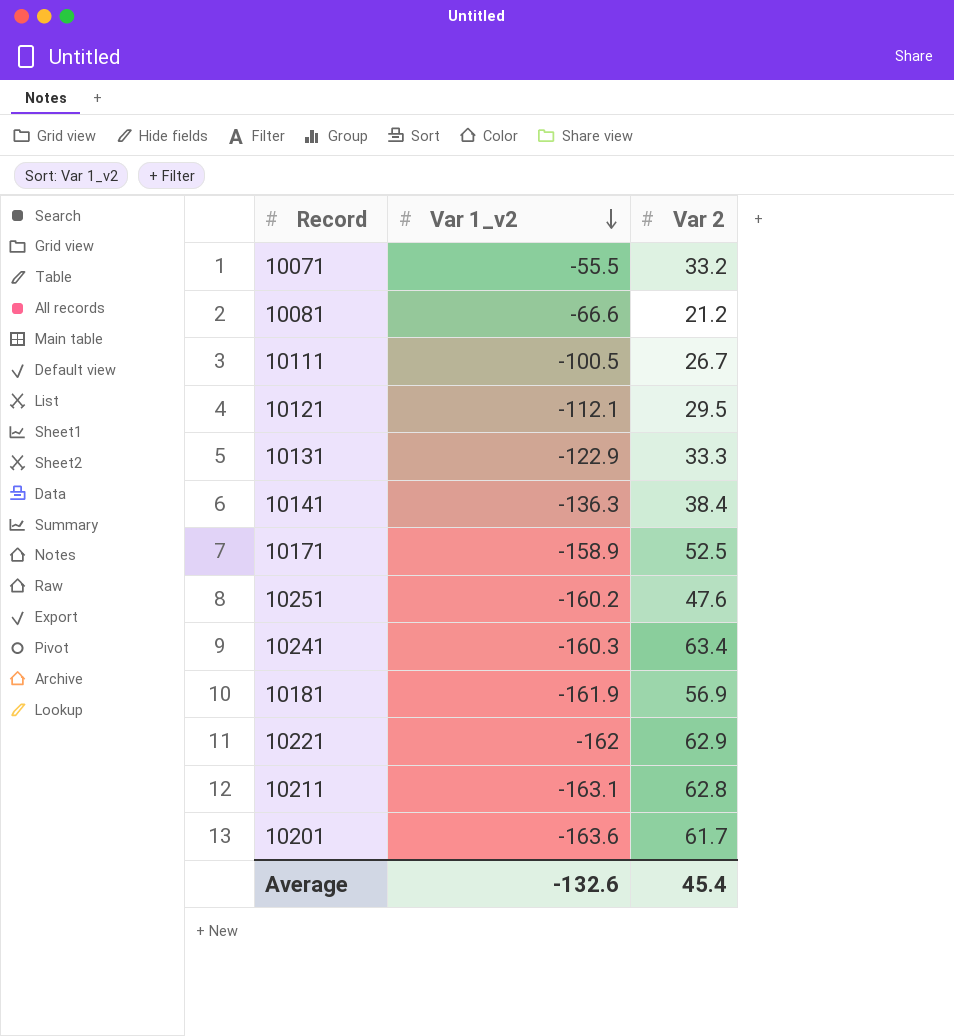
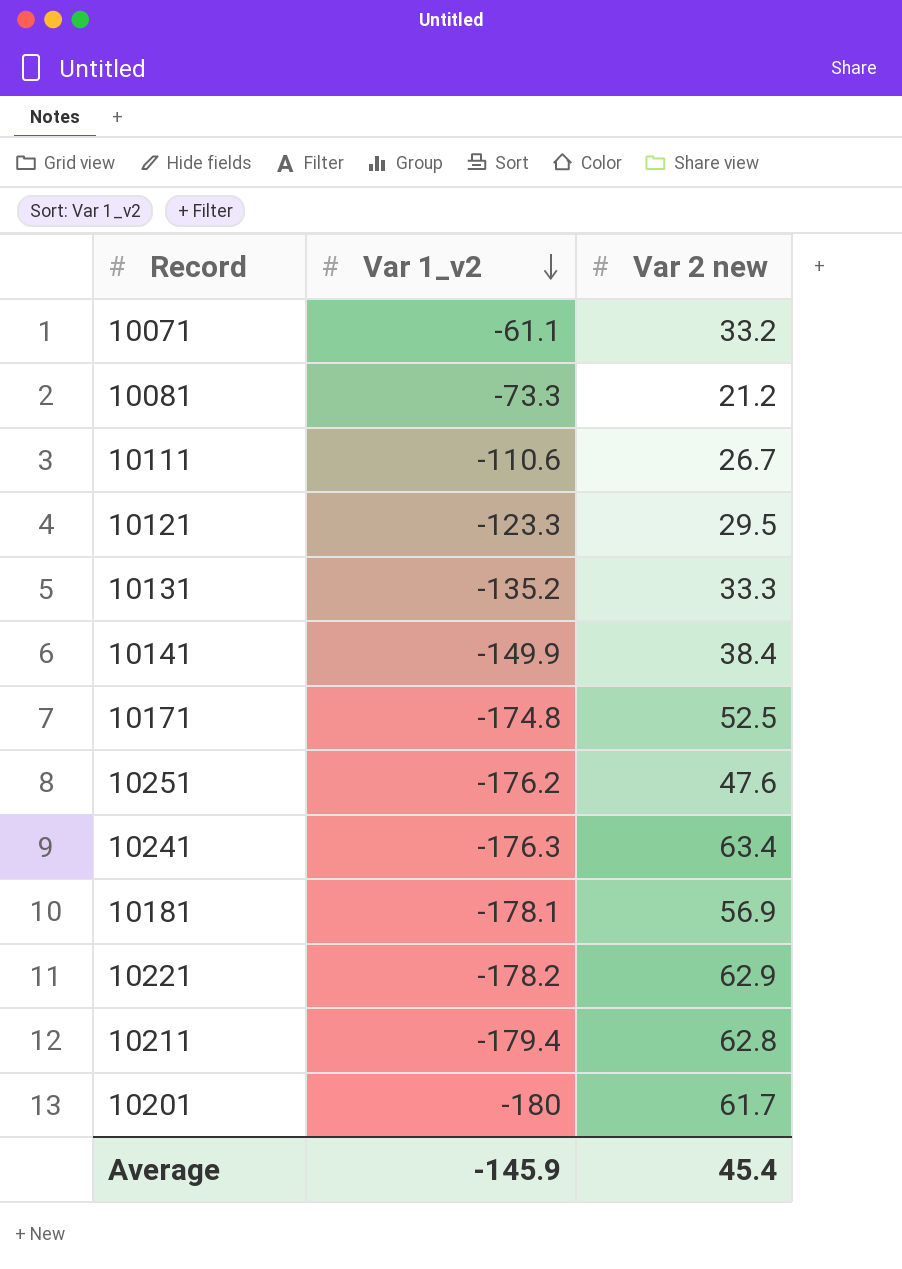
column name: Var 2 -> Var 2 new
10071 | Var 1_v2: -55.5 -> -61.1
10081 | Var 1_v2: -66.6 -> -73.3
10111 | Var 1_v2: -100.5 -> -110.6
10121 | Var 1_v2: -112.1 -> -123.3
10131 | Var 1_v2: -122.9 -> -135.2
10141 | Var 1_v2: -136.3 -> -149.9
10171 | Var 1_v2: -158.9 -> -174.8
10251 | Var 1_v2: -160.2 -> -176.2
10241 | Var 1_v2: -160.3 -> -176.3
10181 | Var 1_v2: -161.9 -> -178.1
10221 | Var 1_v2: -162 -> -178.2
10211 | Var 1_v2: -163.1 -> -179.4
10201 | Var 1_v2: -163.6 -> -180
Average | Var 1_v2: -132.6 -> -145.9

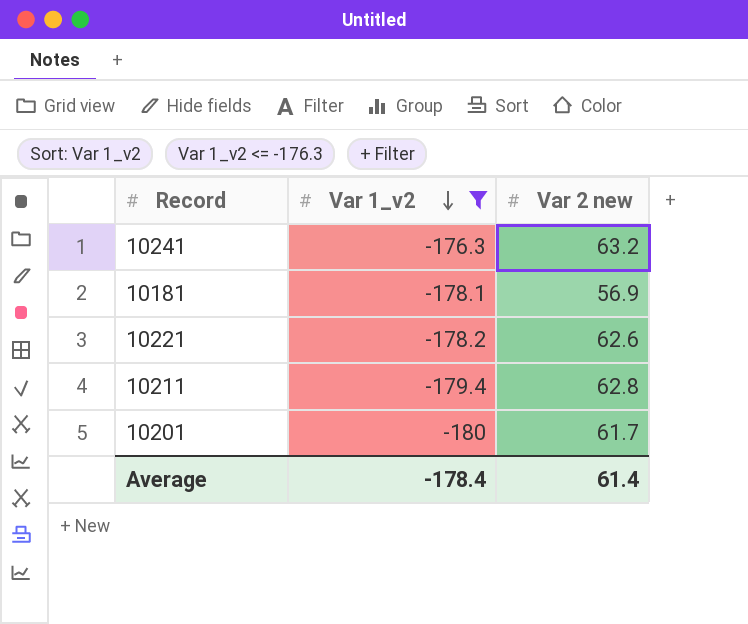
filter: none -> Var 1_v2 <= -176.3
10241 | Var 2 new: 63.4 -> 63.2
10221 | Var 2 new: 62.9 -> 62.6
Average | Var 1_v2: -145.9 -> -178.4
Average | Var 2 new: 45.4 -> 61.4

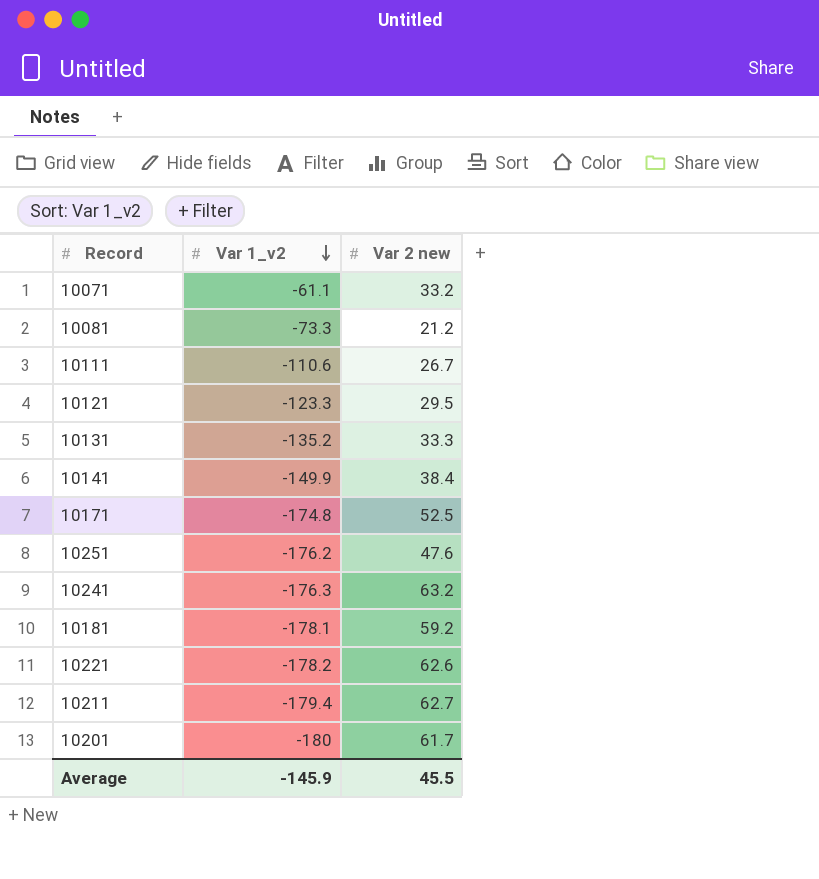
filter: Var 1_v2 <= -176.3 -> none
10181 | Var 2 new: 56.9 -> 59.2
10211 | Var 2 new: 62.8 -> 62.7
Average | Var 1_v2: -178.4 -> -145.9
Average | Var 2 new: 61.4 -> 45.5

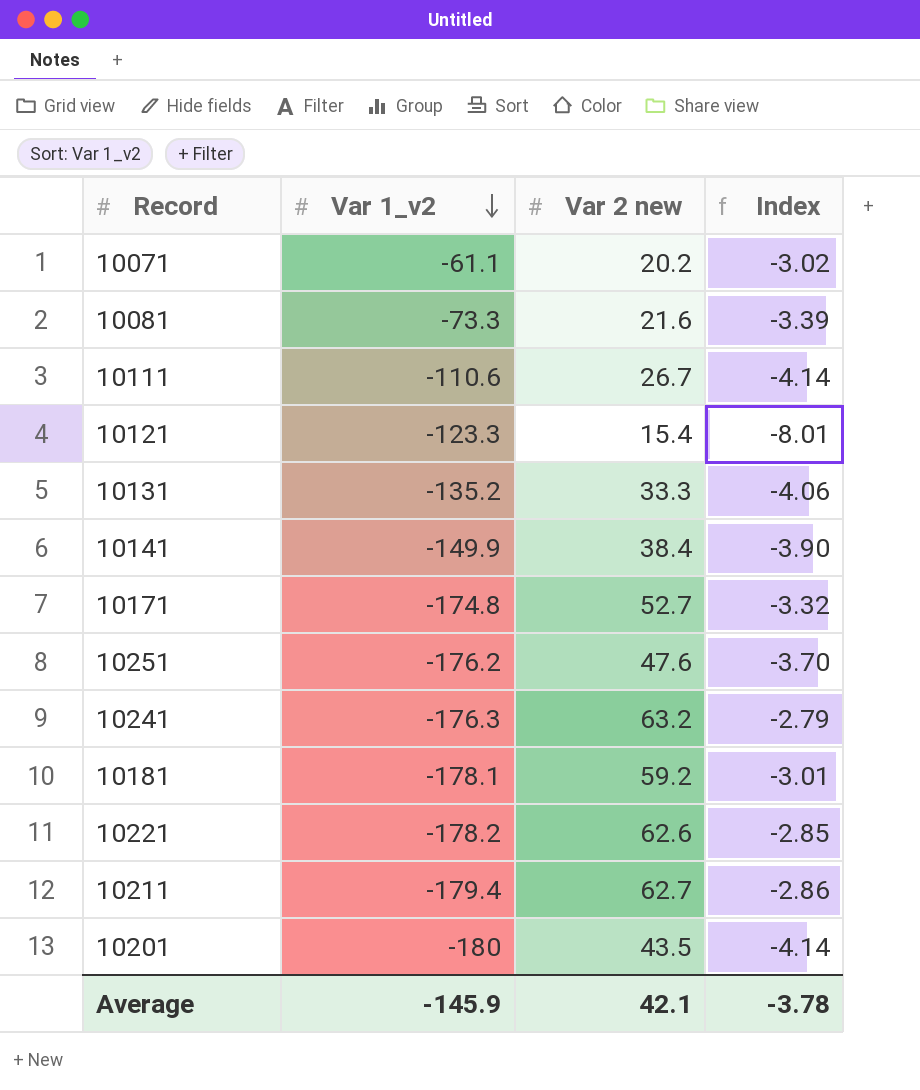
column Index | formula: none -> [Var 1_v2] / [Var 2 new]
10071 | Var 2 new: 33.2 -> 20.2
10081 | Var 2 new: 21.2 -> 21.6
10121 | Var 2 new: 29.5 -> 15.4
10171 | Var 2 new: 52.5 -> 52.7
10201 | Var 2 new: 61.7 -> 43.5
Average | Var 2 new: 45.5 -> 42.1

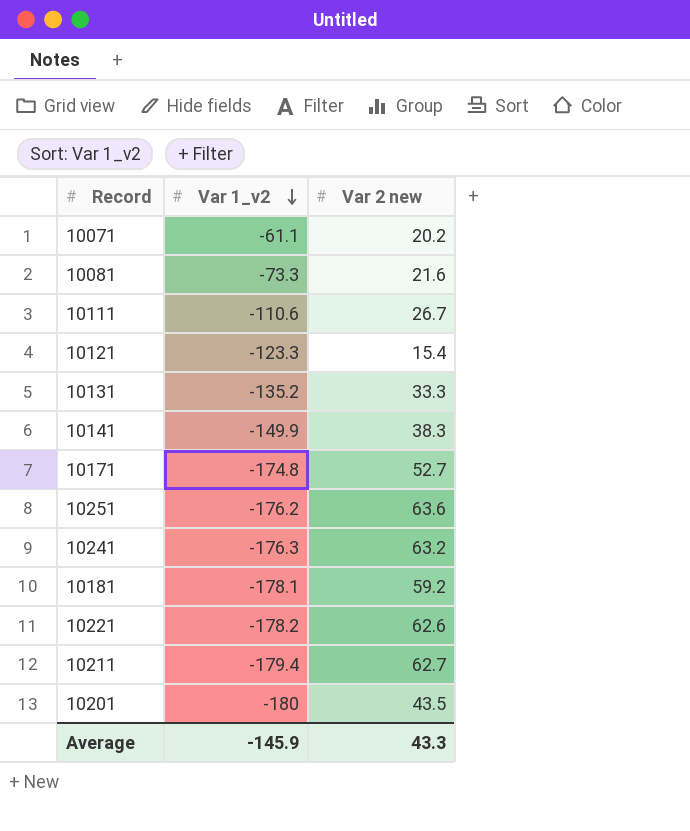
column Index | formula: [Var 1_v2] / [Var 2 new] -> none
10141 | Var 2 new: 38.4 -> 38.3
10251 | Var 2 new: 47.6 -> 63.6
Average | Var 2 new: 42.1 -> 43.3

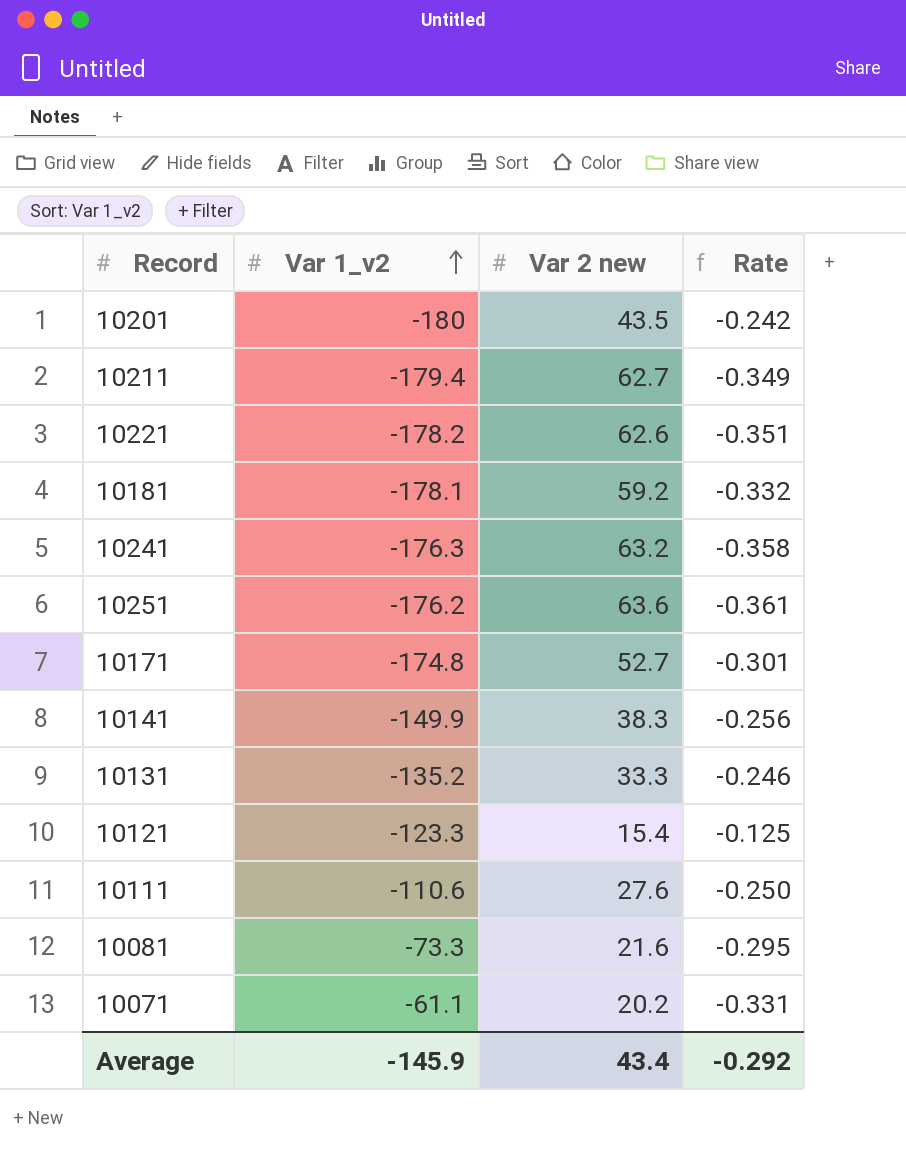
row order: Var 1_v2 descending -> Var 1_v2 ascending
column Rate | formula: none -> [Var 2 new] / [Var 1_v2]
10111 | Var 2 new: 26.7 -> 27.6
Average | Var 2 new: 43.3 -> 43.4

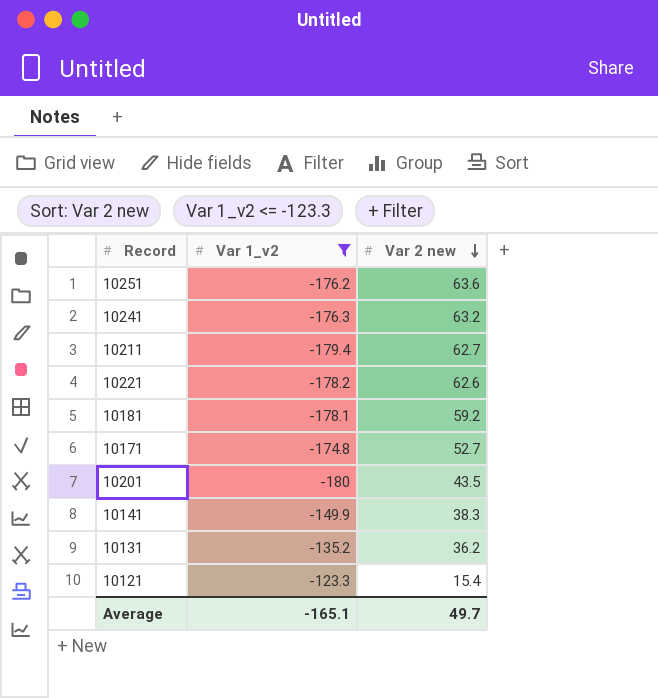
filter: none -> Var 1_v2 <= -123.3
row order: Var 1_v2 ascending -> Var 2 new descending
column Rate | formula: [Var 2 new] / [Var 1_v2] -> none
10131 | Var 2 new: 33.3 -> 36.2
Average | Var 1_v2: -145.9 -> -165.1
Average | Var 2 new: 43.4 -> 49.7

